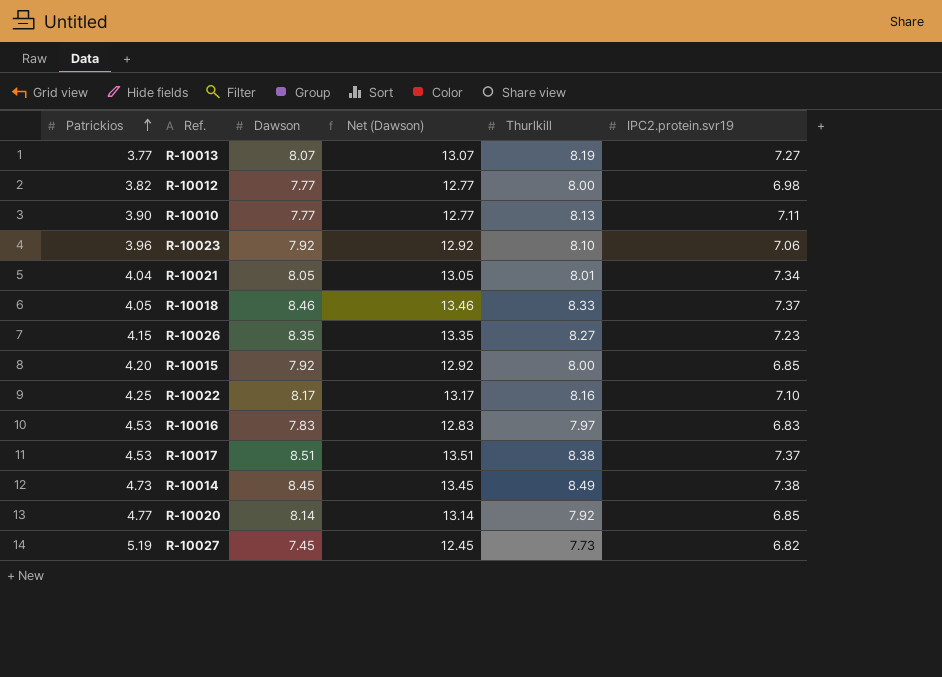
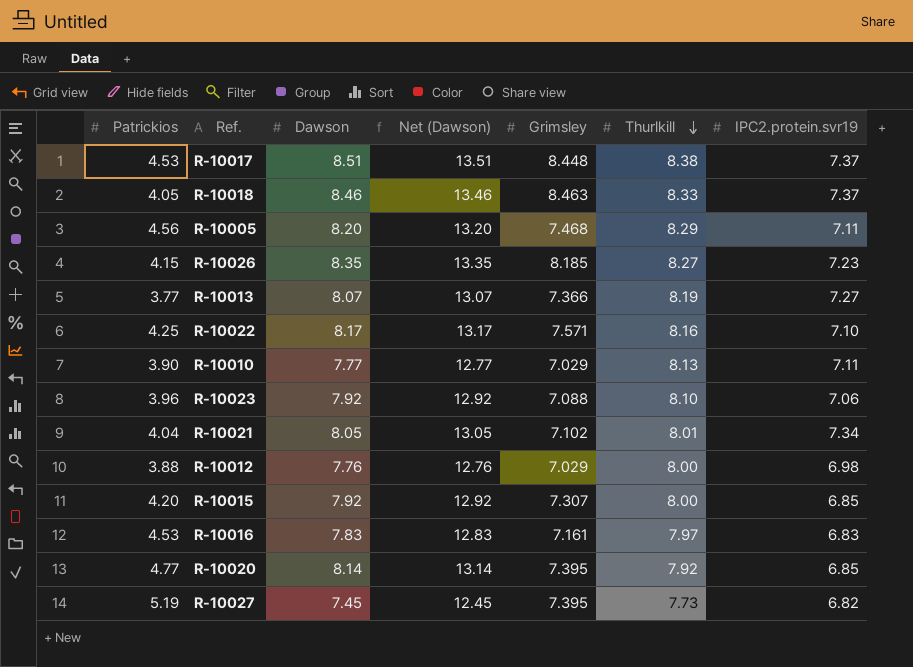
row order: Patrickios ascending -> Thurlkill descending
column Grimsley | position: none -> 5
row R-10014: 4.73 | 8.45 | 13.45 | 8.49 | 7.38 -> none
row R-10005: none -> 4.56 | 8.20 | 13.20 | 7.468 | 8.29 | 7.11
R-10012 | Patrickios: 3.82 -> 3.88
R-10012 | Dawson: 7.77 -> 7.76
R-10012 | Net (Dawson): 12.77 -> 12.76

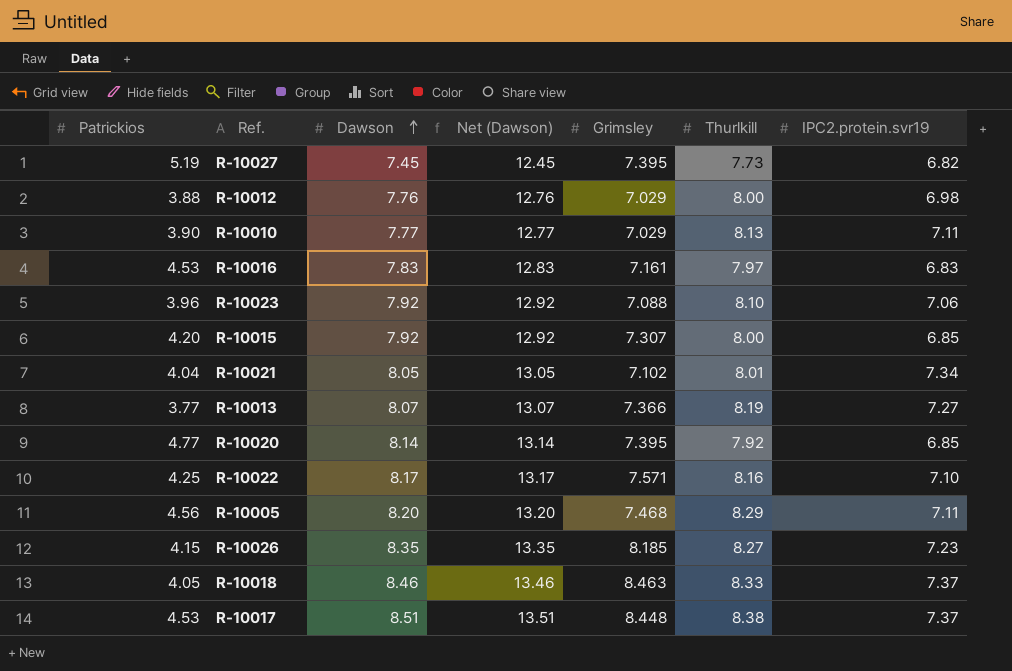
row order: Thurlkill descending -> Dawson ascending

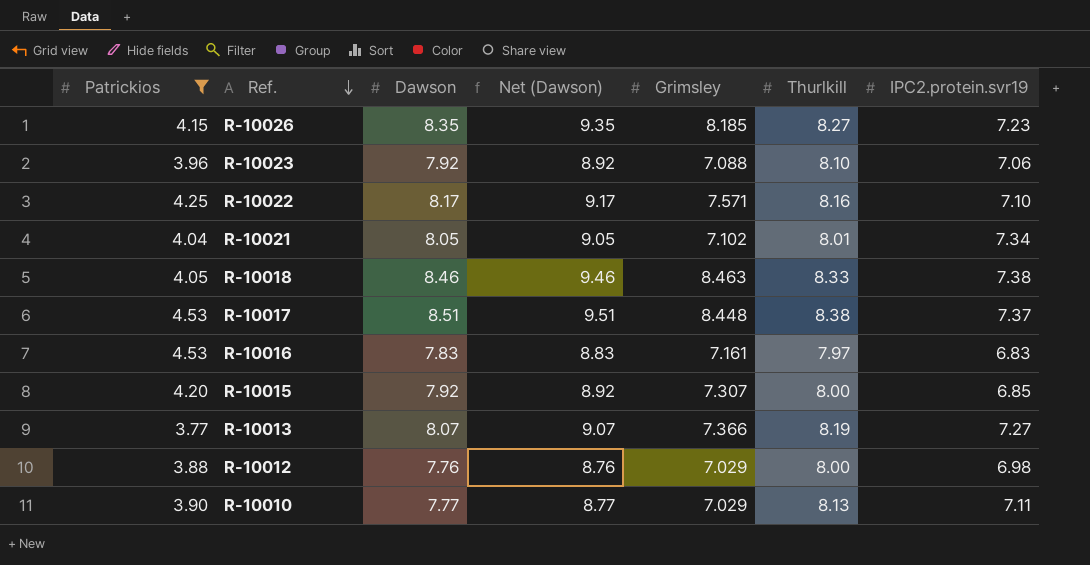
filter: none -> Patrickios <= 4.53
row order: Dawson ascending -> Ref. descending
column Net (Dawson) | formula: [Dawson] + 5 -> [Dawson] + 1
R-10018 | IPC2.protein.svr19: 7.37 -> 7.38

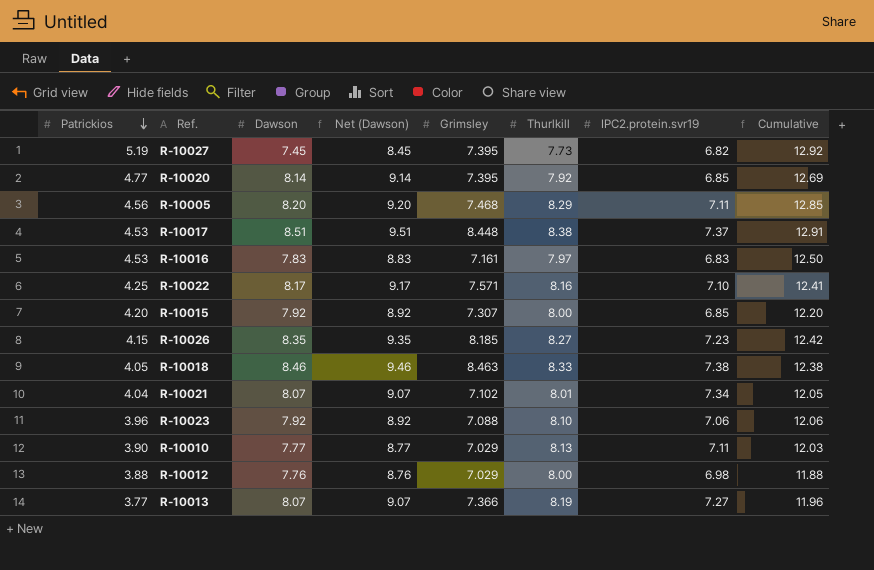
filter: Patrickios <= 4.53 -> none
row order: Ref. descending -> Patrickios descending
column Cumulative | formula: none -> [Patrickios] + [Thurlkill]
R-10021 | Dawson: 8.05 -> 8.07
R-10021 | Net (Dawson): 9.05 -> 9.07

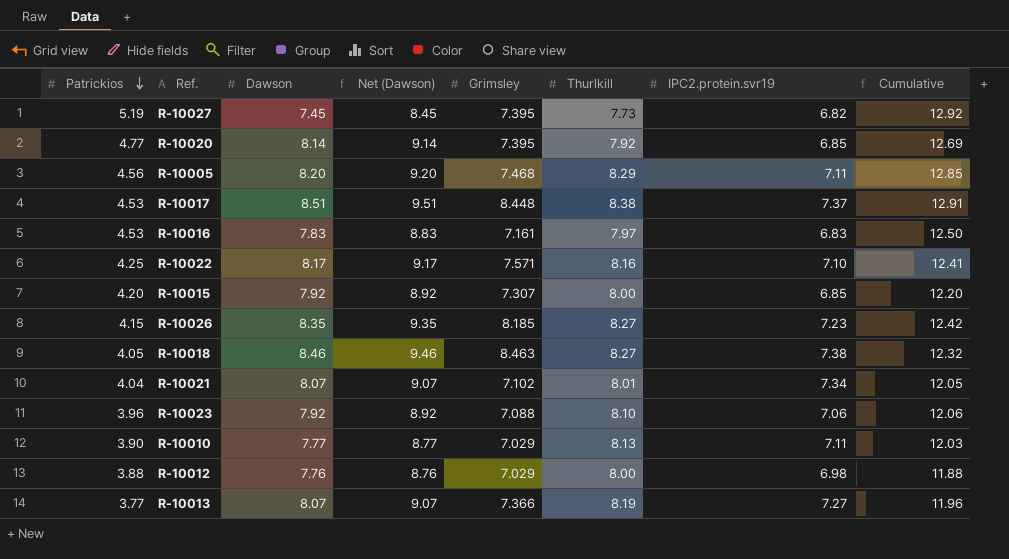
R-10018 | Thurlkill: 8.33 -> 8.27
R-10018 | Cumulative: 12.38 -> 12.32

